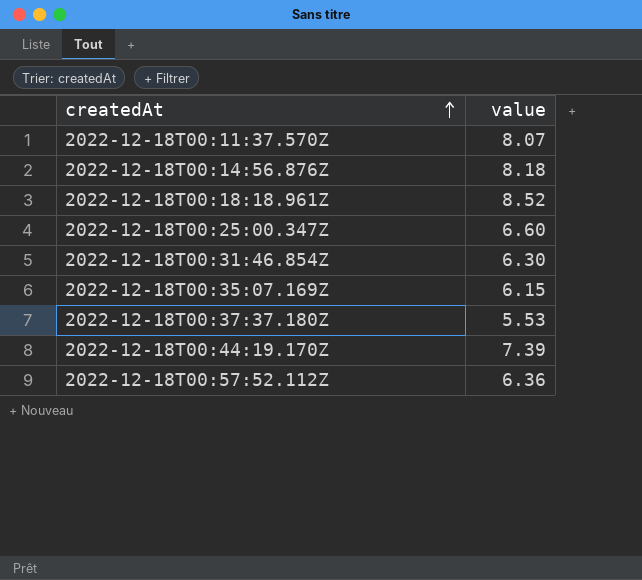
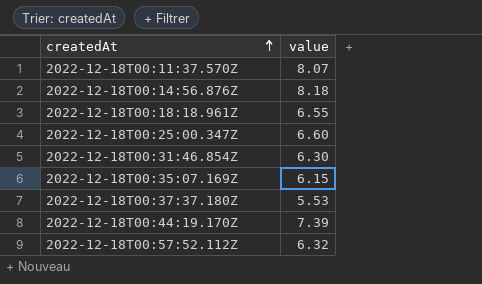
2022-12-18T00:18:18.961Z | value: 8.52 -> 6.55
2022-12-18T00:57:52.112Z | value: 6.36 -> 6.32

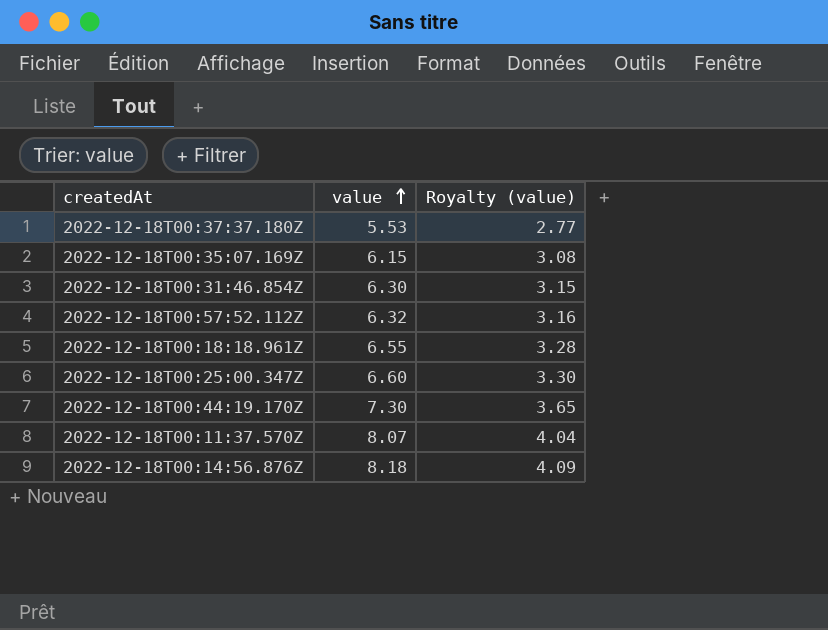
row order: createdAt ascending -> value ascending
column Royalty (value) | formula: none -> [value] * 0.5
2022-12-18T00:44:19.170Z | value: 7.39 -> 7.30

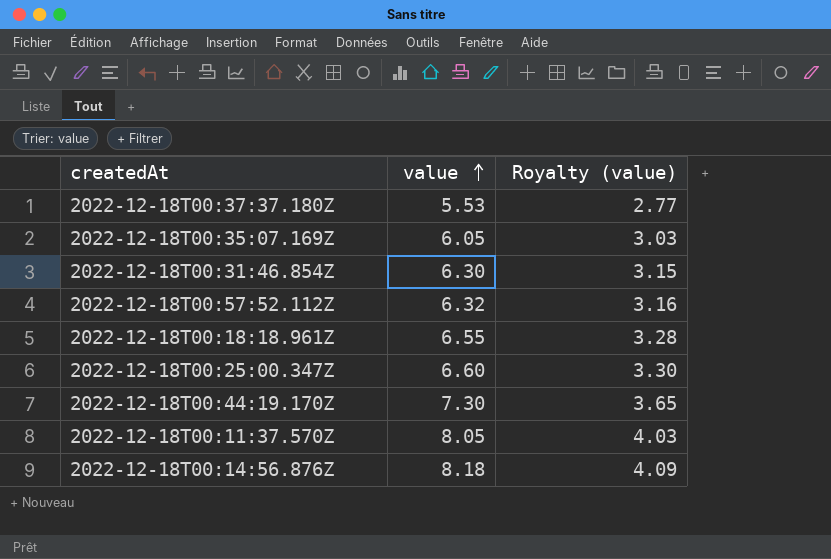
2022-12-18T00:35:07.169Z | value: 6.15 -> 6.05
2022-12-18T00:35:07.169Z | Royalty (value): 3.08 -> 3.03
2022-12-18T00:11:37.570Z | value: 8.07 -> 8.05
2022-12-18T00:11:37.570Z | Royalty (value): 4.04 -> 4.03

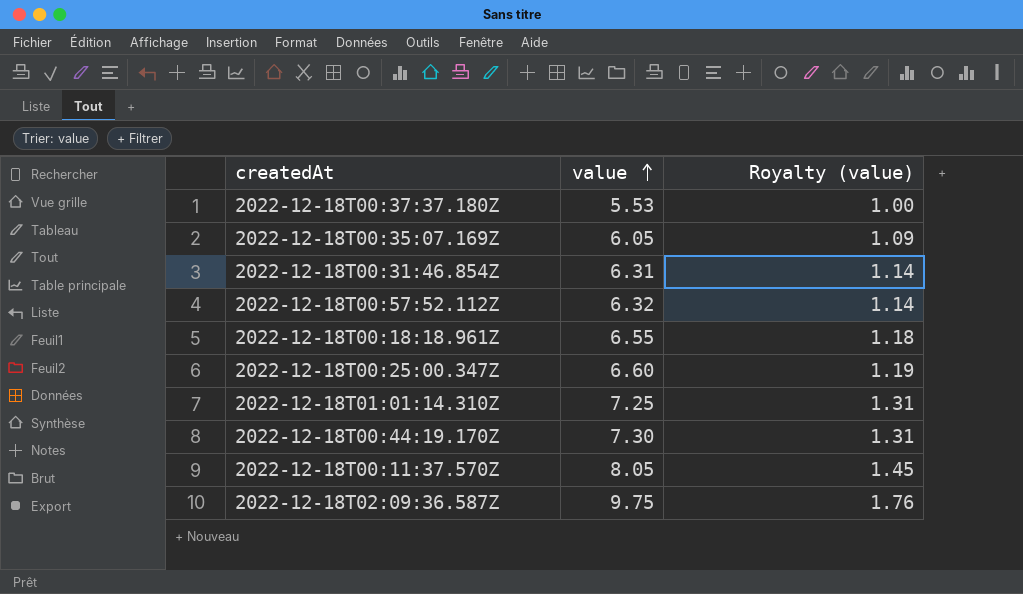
column Royalty (value) | formula: [value] * 0.5 -> [value] * 0.18
row 2022-12-18T00:14:56.876Z: 8.18 | 4.09 -> none
2022-12-18T00:31:46.854Z | value: 6.30 -> 6.31
row 2022-12-18T01:01:14.310Z: none -> 7.25 | 1.31
row 2022-12-18T02:09:36.587Z: none -> 9.75 | 1.76

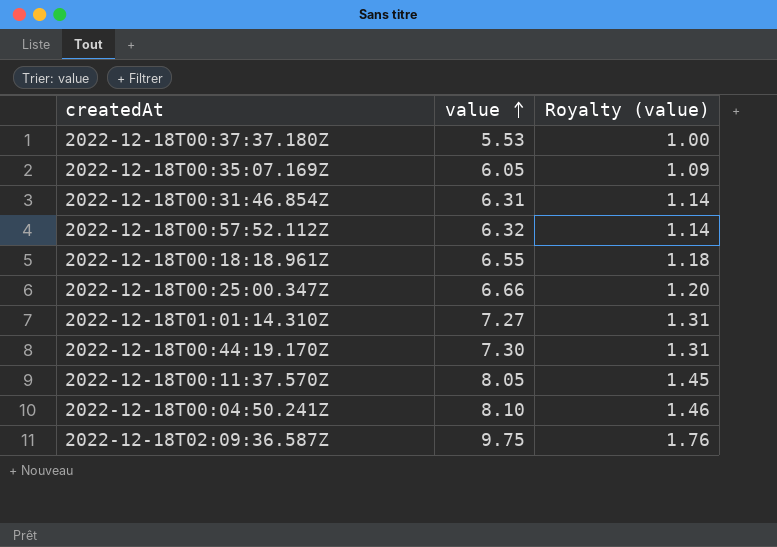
2022-12-18T00:25:00.347Z | value: 6.60 -> 6.66
2022-12-18T00:25:00.347Z | Royalty (value): 1.19 -> 1.20
2022-12-18T01:01:14.310Z | value: 7.25 -> 7.27
row 2022-12-18T00:04:50.241Z: none -> 8.10 | 1.46

